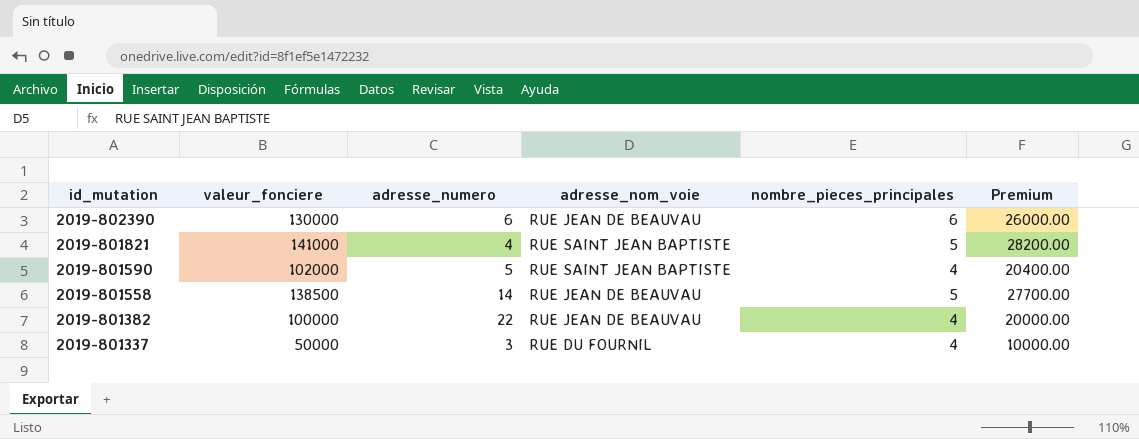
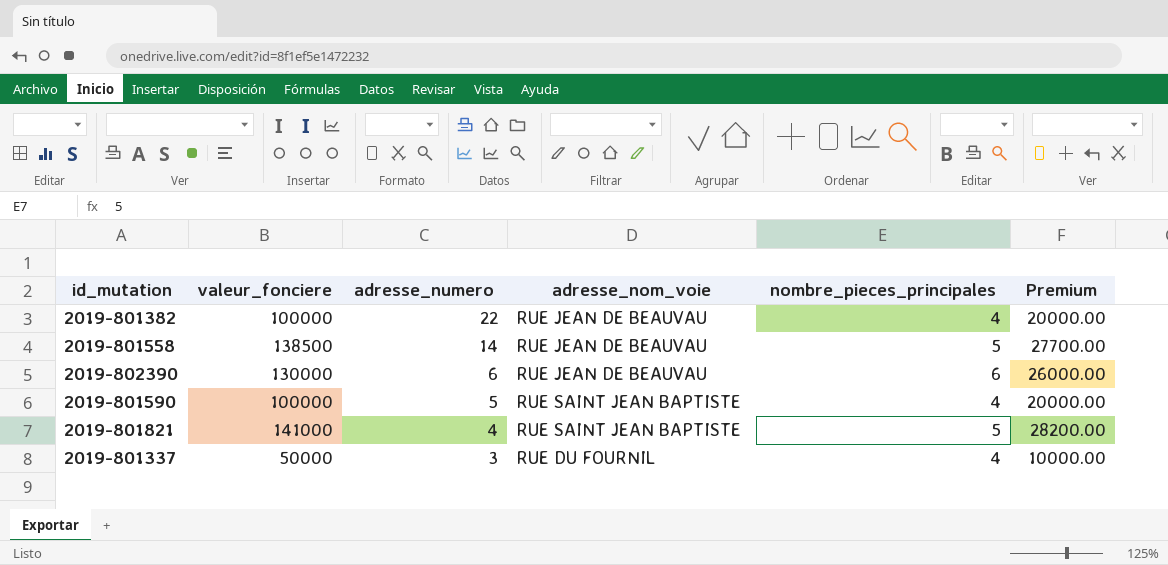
row order: id_mutation descending -> adresse_numero descending
2019-801590 | valeur_fonciere: 102000 -> 100000
2019-801590 | Premium: 20400.00 -> 20000.00

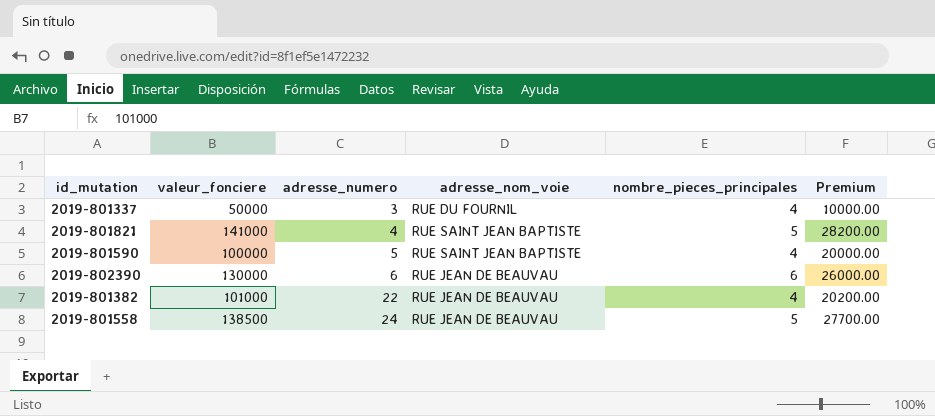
row order: adresse_numero descending -> adresse_numero ascending
2019-801382 | valeur_fonciere: 100000 -> 101000
2019-801382 | Premium: 20000.00 -> 20200.00
2019-801558 | adresse_numero: 14 -> 24

